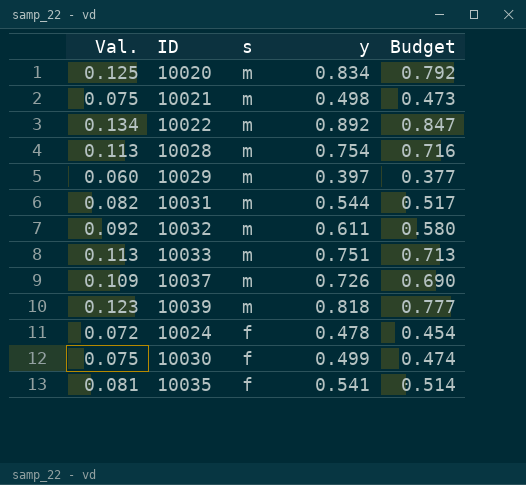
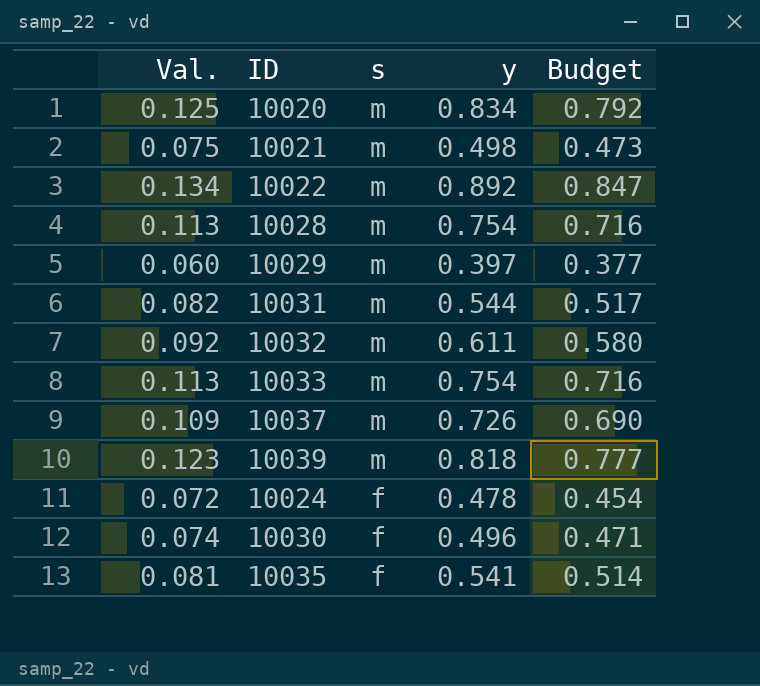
10033 | y: 0.751 -> 0.754
10033 | Budget: 0.713 -> 0.716
10030 | Val.: 0.075 -> 0.074
10030 | y: 0.499 -> 0.496
10030 | Budget: 0.474 -> 0.471

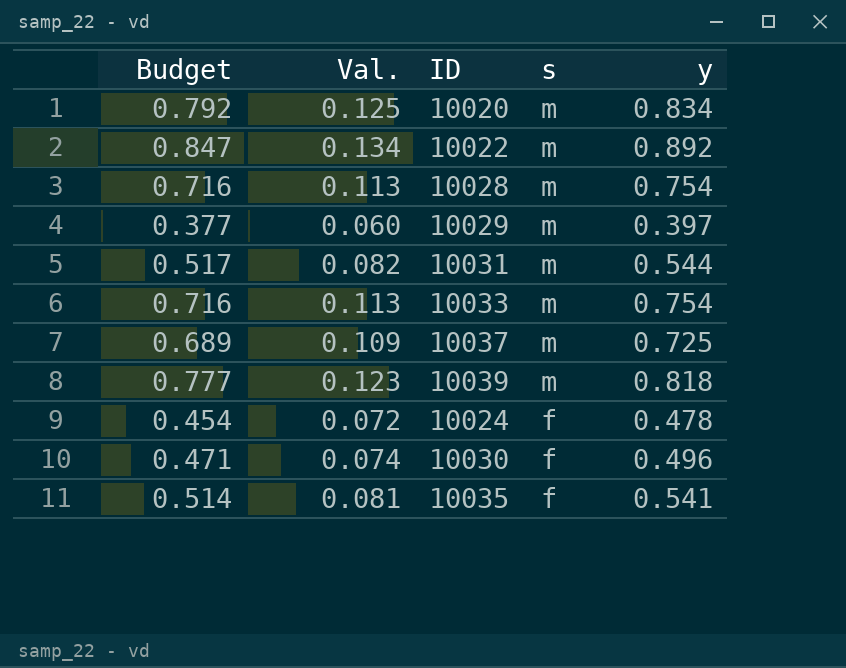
column Budget | position: 5 -> 1
row 10021: 0.075 | m | 0.498 | 0.473 -> none
row 10032: 0.092 | m | 0.611 | 0.580 -> none
10037 | Budget: 0.690 -> 0.689
10037 | y: 0.726 -> 0.725

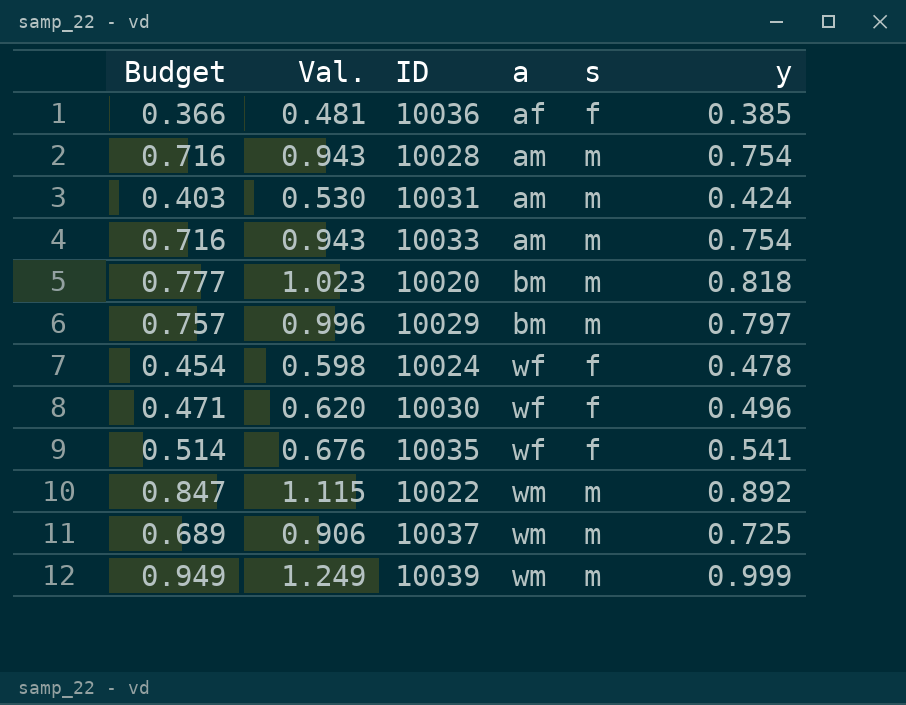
row order: s descending -> a ascending
column Val. | formula: [y] * 0.15 -> [y] * 1.25
column a | position: none -> 4
row 10036: none -> 0.366 | 0.481 | af | f | 0.385
10031 | Budget: 0.517 -> 0.403
10031 | y: 0.544 -> 0.424
10020 | Budget: 0.792 -> 0.777
10020 | y: 0.834 -> 0.818
10029 | Budget: 0.377 -> 0.757
10029 | y: 0.397 -> 0.797
10039 | Budget: 0.777 -> 0.949
10039 | y: 0.818 -> 0.999

